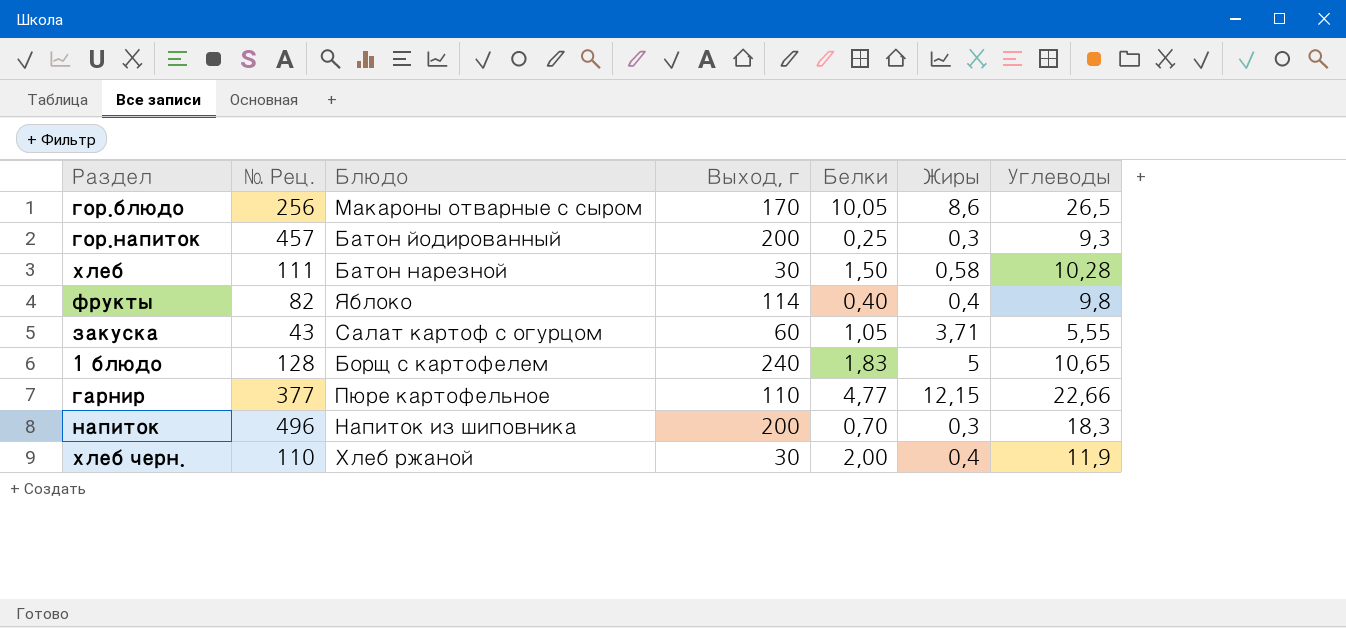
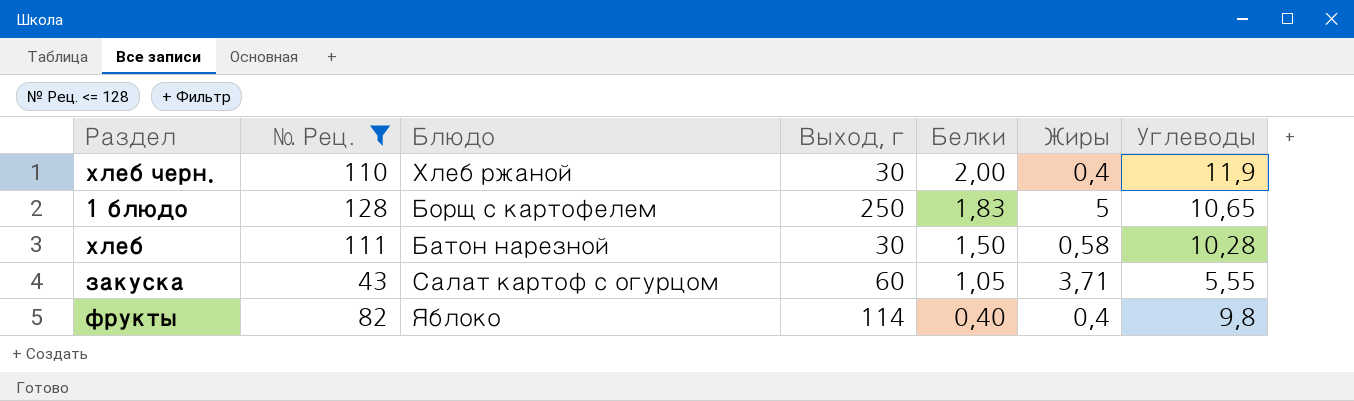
filter: none -> № Рец. <= 128
row order: none -> Белки descending
1 блюдо | Выход, г: 240 -> 250

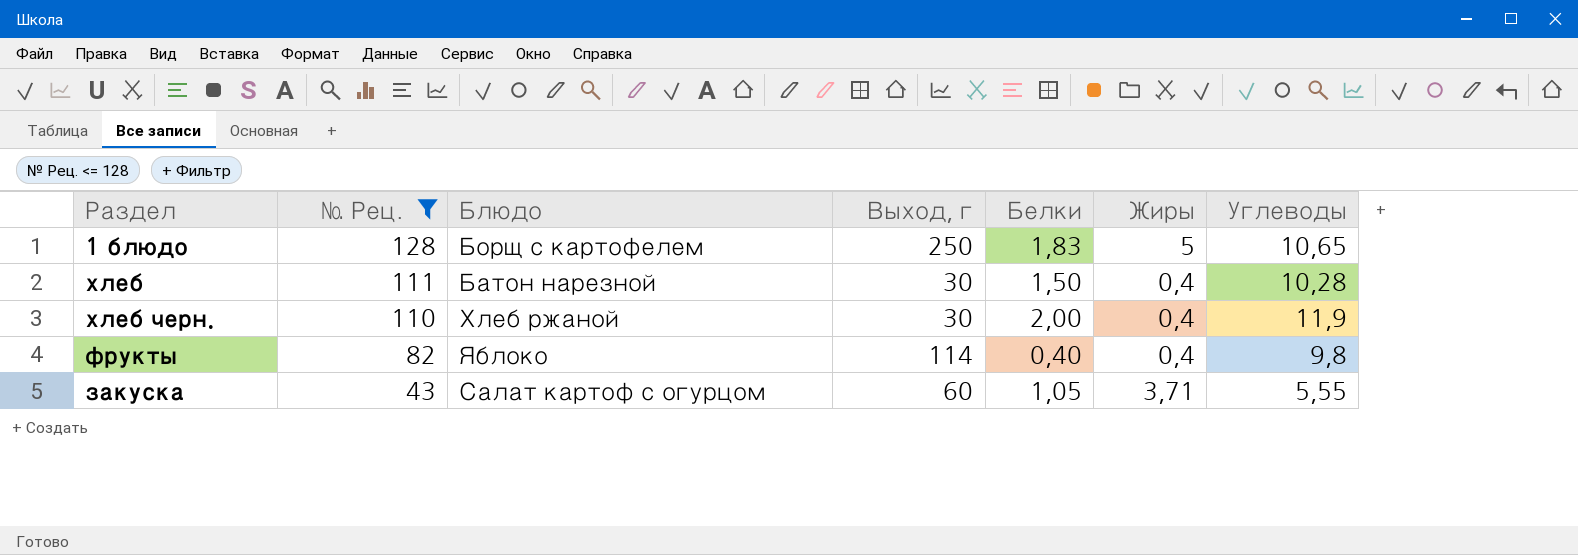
row order: Белки descending -> № Рец. descending
хлеб | Жиры: 0,58 -> 0,4

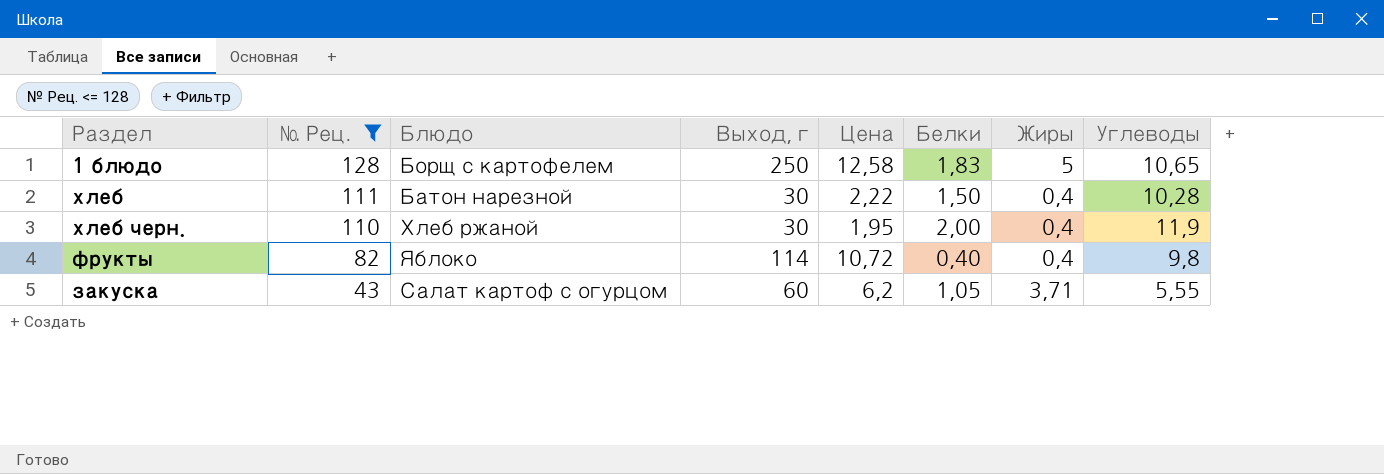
column Цена | position: none -> 5

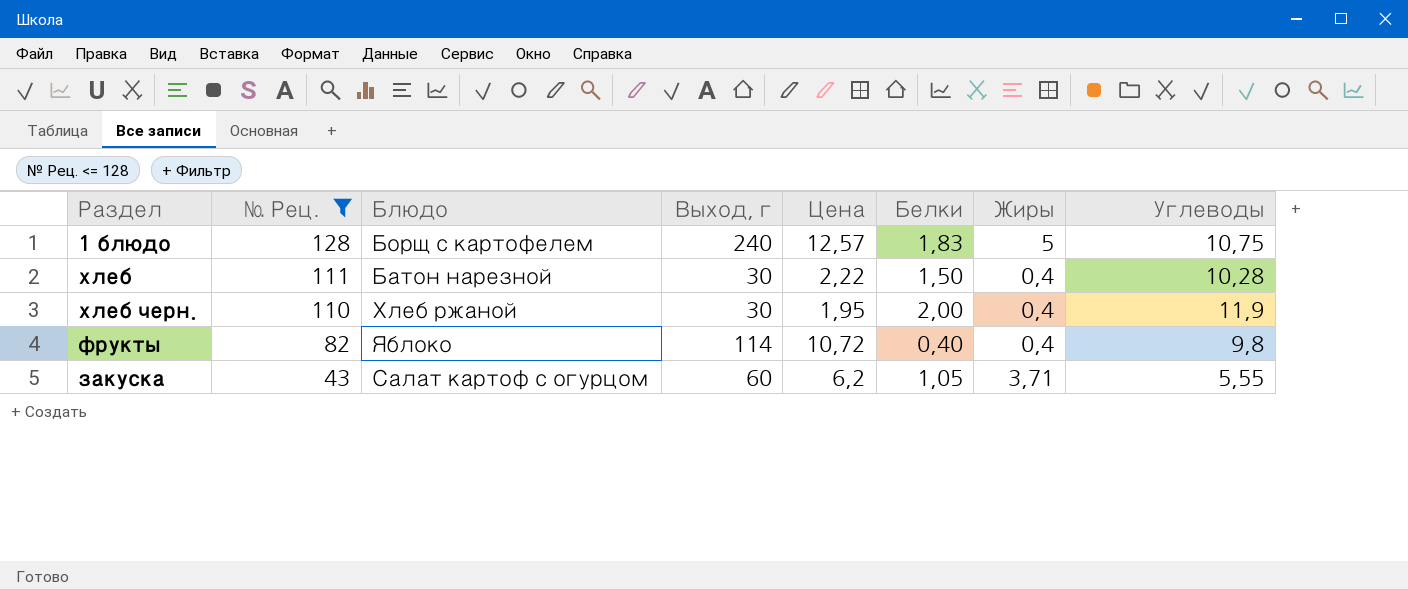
1 блюдо | Выход, г: 250 -> 240
1 блюдо | Цена: 12,58 -> 12,57
1 блюдо | Углеводы: 10,65 -> 10,75

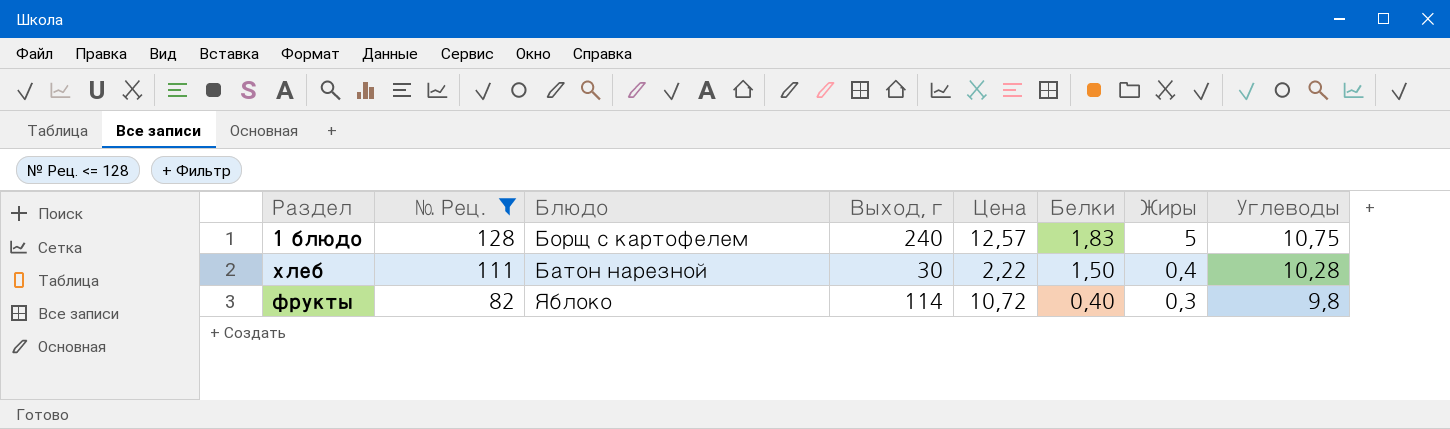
row хлеб черн.: 110 | Хлеб ржаной | 30 | 1,95 | 2,00 | 0,4 | 11,9 -> none
row закуска: 43 | Салат картоф с огурцом | 60 | 6,2 | 1,05 | 3,71 | 5,55 -> none
фрукты | Жиры: 0,4 -> 0,3

